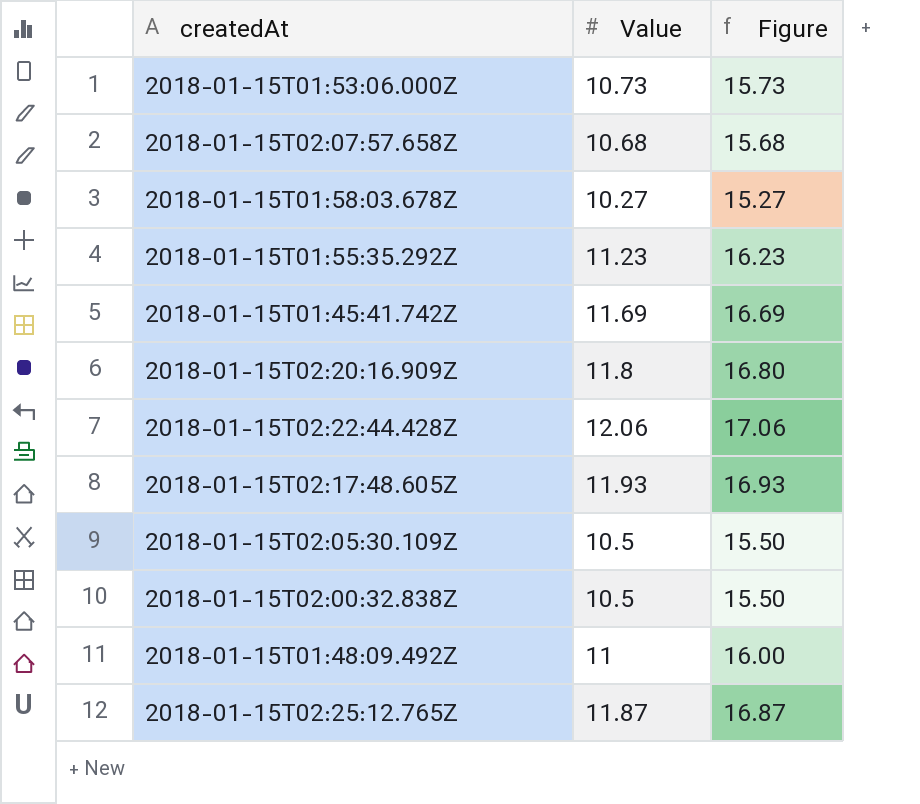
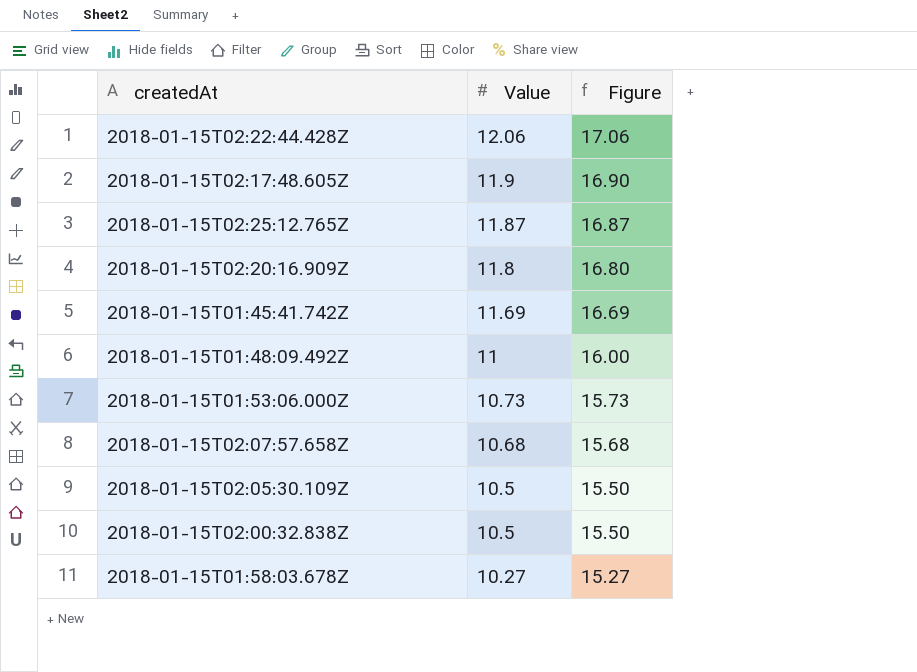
row order: none -> Value descending
row 2018-01-15T01:55:35.292Z: 11.23 | 16.23 -> none
2018-01-15T02:17:48.605Z | Value: 11.93 -> 11.9
2018-01-15T02:17:48.605Z | Figure: 16.93 -> 16.90

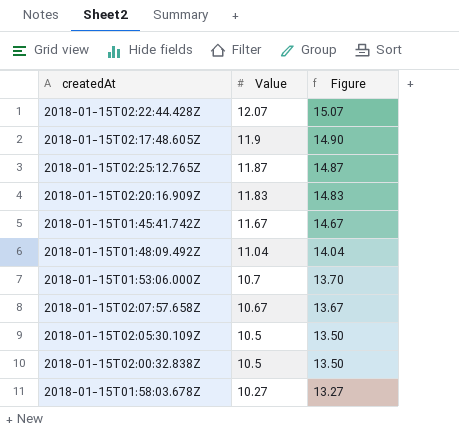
column Figure | formula: [Value] + 5 -> [Value] + 3
2018-01-15T02:22:44.428Z | Value: 12.06 -> 12.07
2018-01-15T02:20:16.909Z | Value: 11.8 -> 11.83
2018-01-15T01:45:41.742Z | Value: 11.69 -> 11.67
2018-01-15T01:48:09.492Z | Value: 11 -> 11.04
2018-01-15T01:53:06.000Z | Value: 10.73 -> 10.7
2018-01-15T02:07:57.658Z | Value: 10.68 -> 10.67

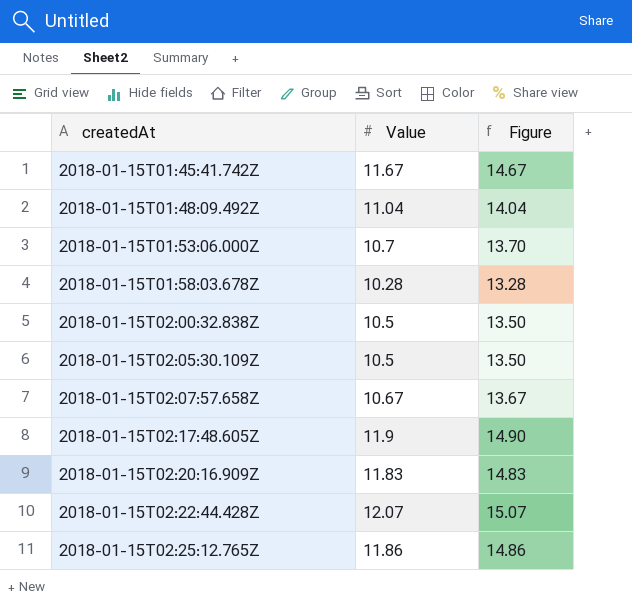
row order: Value descending -> createdAt ascending
2018-01-15T01:58:03.678Z | Value: 10.27 -> 10.28
2018-01-15T01:58:03.678Z | Figure: 13.27 -> 13.28
2018-01-15T02:25:12.765Z | Value: 11.87 -> 11.86
2018-01-15T02:25:12.765Z | Figure: 14.87 -> 14.86

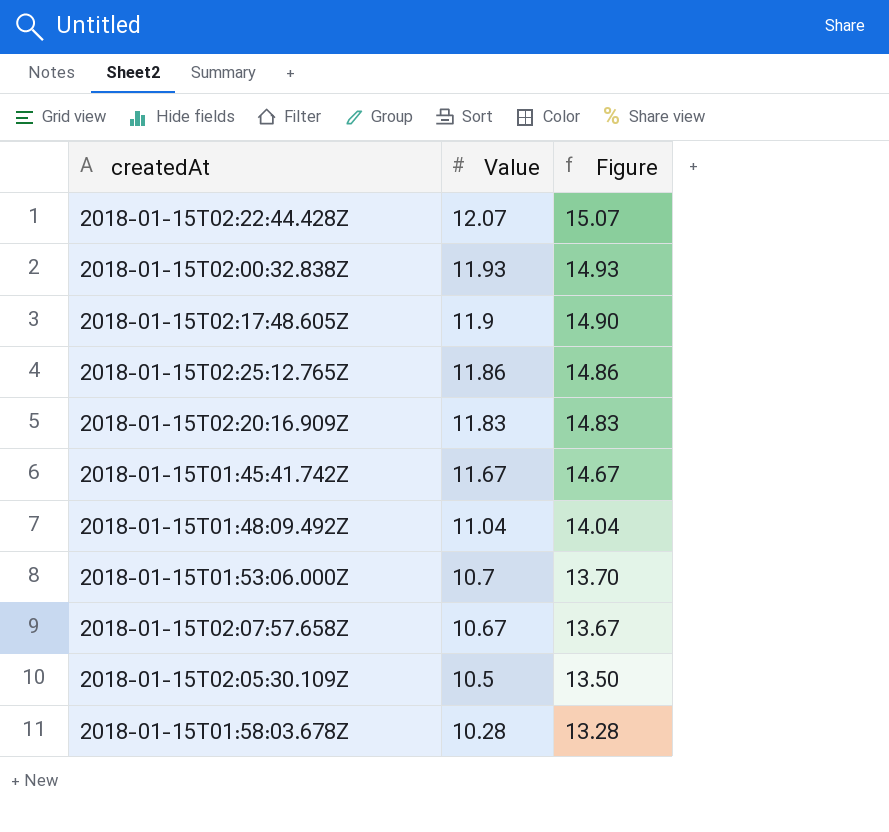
row order: createdAt ascending -> Value descending
2018-01-15T02:00:32.838Z | Value: 10.5 -> 11.93
2018-01-15T02:00:32.838Z | Figure: 13.50 -> 14.93

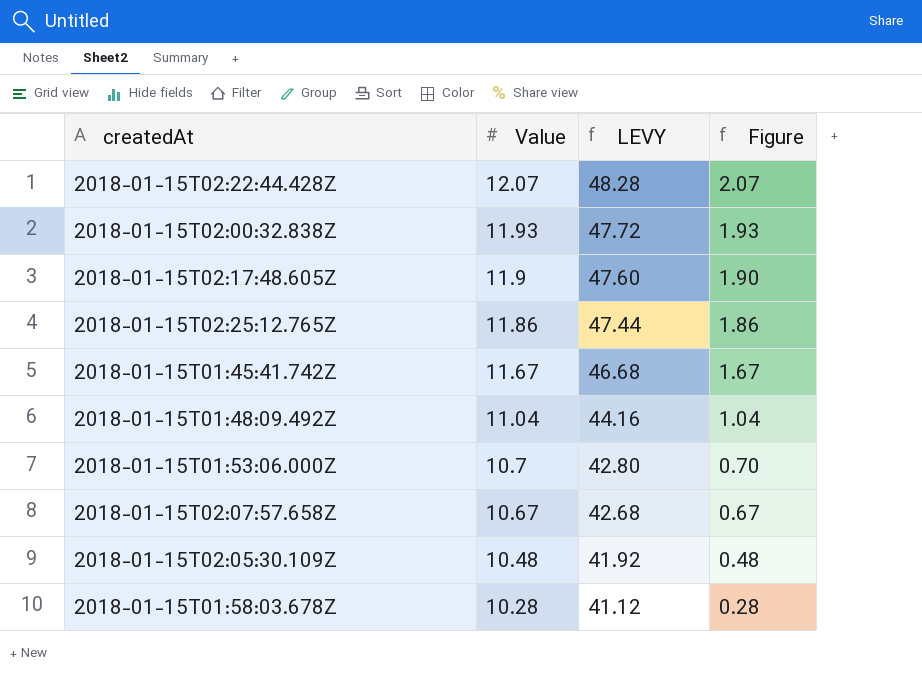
column LEVY | formula: none -> [Value] * 4
column Figure | formula: [Value] + 3 -> [Value] - 10
row 2018-01-15T02:20:16.909Z: 11.83 | 14.83 -> none
2018-01-15T02:05:30.109Z | Value: 10.5 -> 10.48

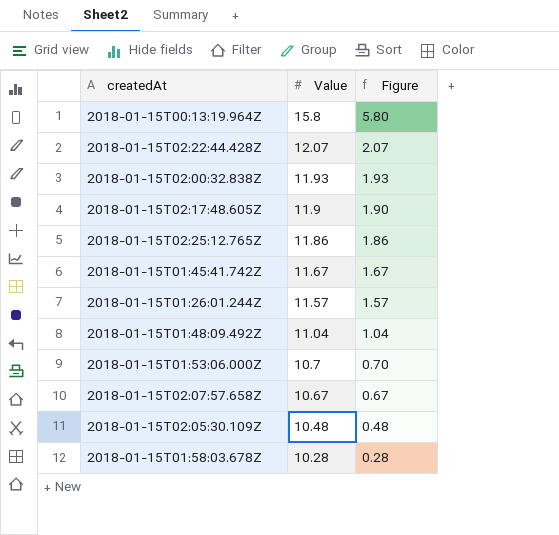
column LEVY | formula: [Value] * 4 -> none
row 2018-01-15T00:13:19.964Z: none -> 15.8 | 5.80
row 2018-01-15T01:26:01.244Z: none -> 11.57 | 1.57

